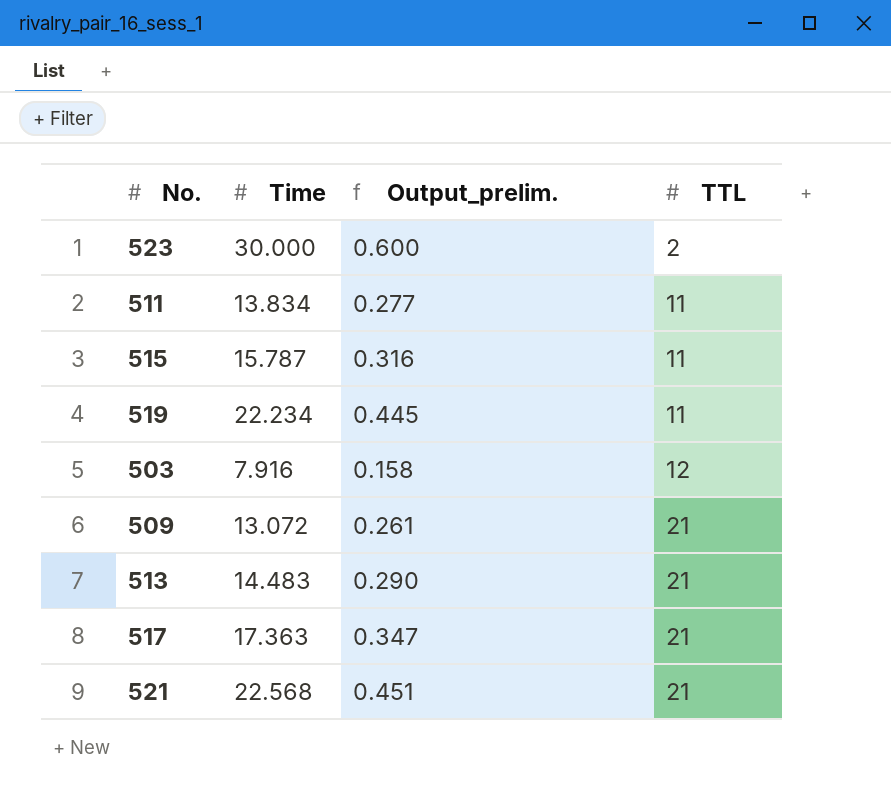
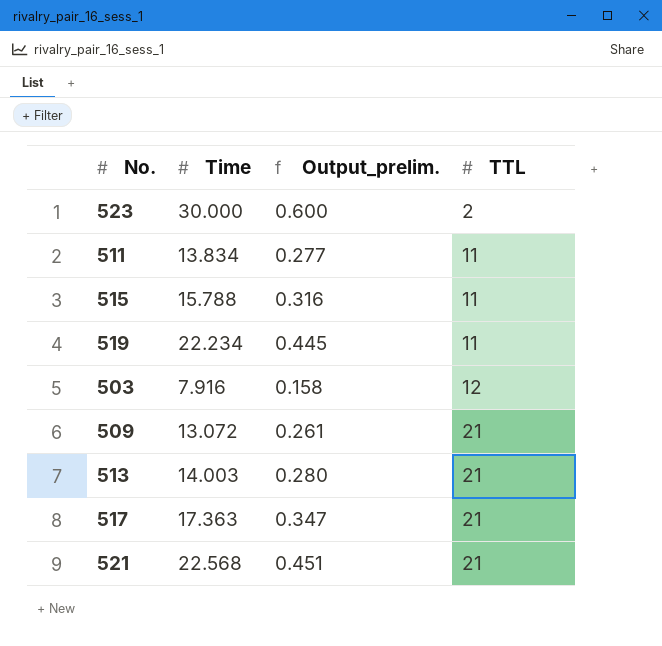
515 | Time: 15.787 -> 15.788
513 | Time: 14.483 -> 14.003
513 | Output_prelim.: 0.290 -> 0.280

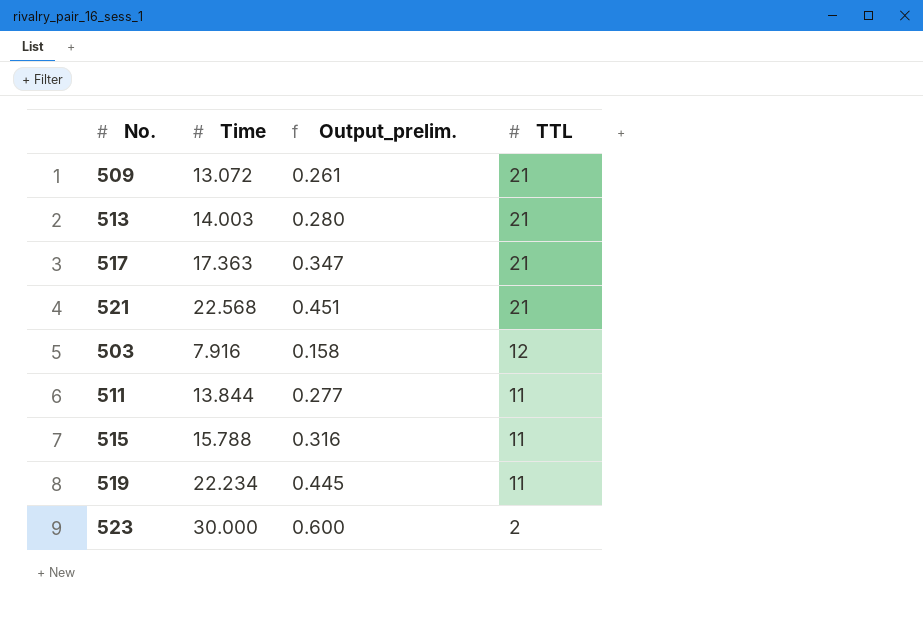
row order: TTL ascending -> TTL descending
511 | Time: 13.834 -> 13.844

